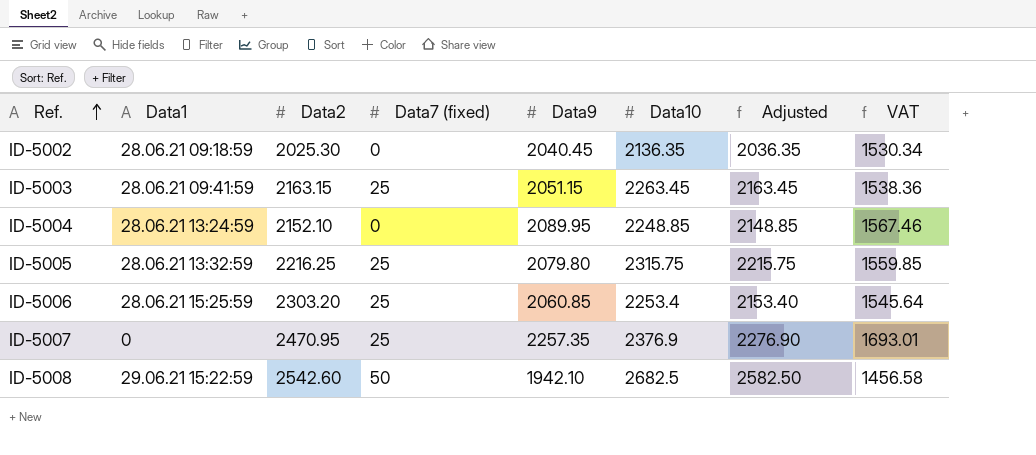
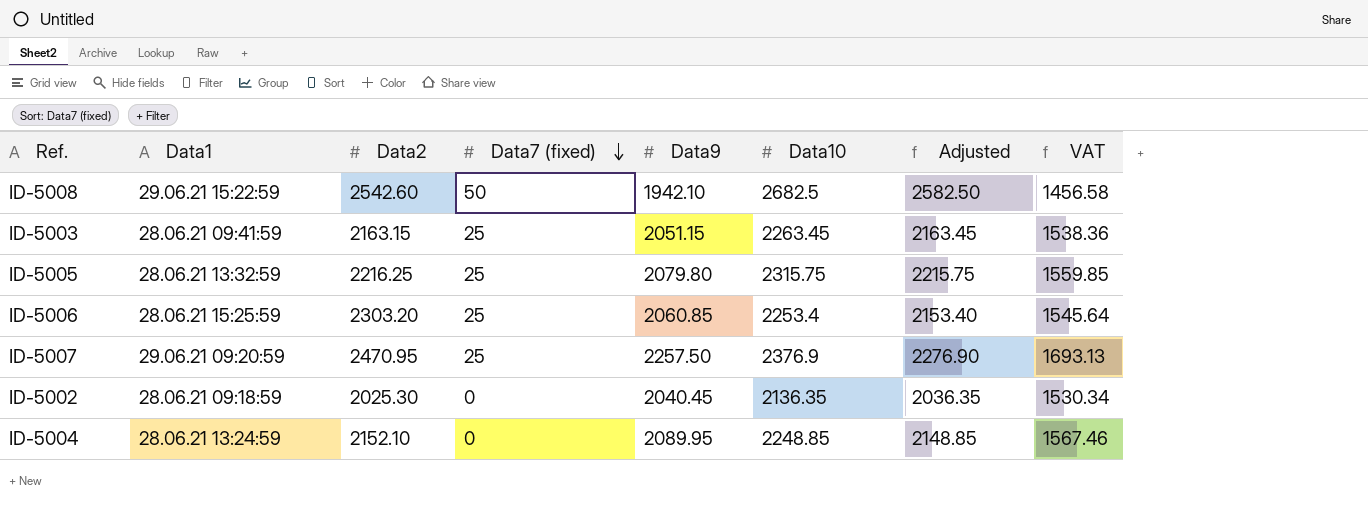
row order: Ref. ascending -> Data7 (fixed) descending
ID-5007 | Data1: 0 -> 29.06.21 09:20:59
ID-5007 | Data9: 2257.35 -> 2257.50
ID-5007 | VAT: 1693.01 -> 1693.13

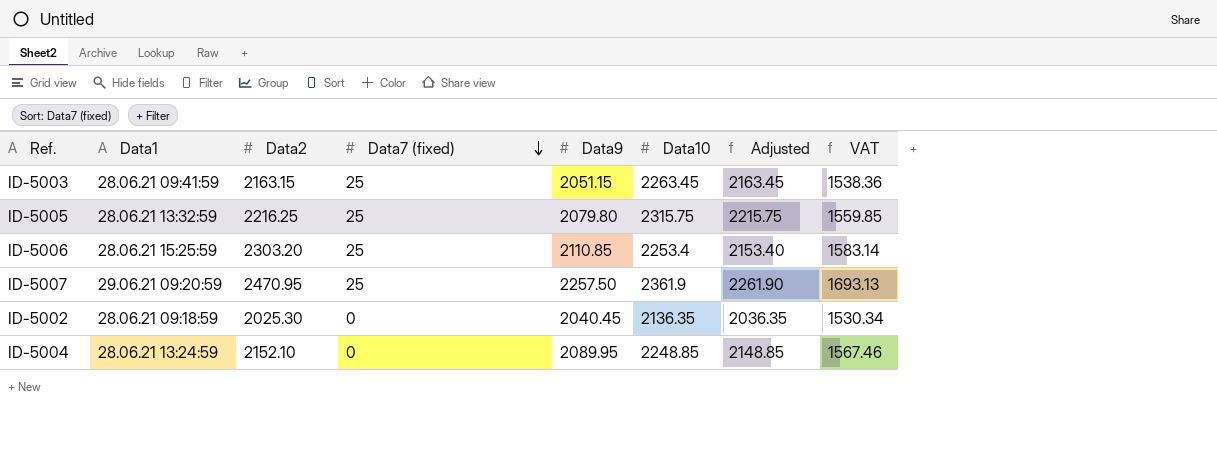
row ID-5008: 29.06.21 15:22:59 | 2542.60 | 50 | 1942.10 | 2682.5 | 2582.50 | 1456.58 -> none
ID-5006 | Data9: 2060.85 -> 2110.85
ID-5006 | VAT: 1545.64 -> 1583.14
ID-5007 | Data10: 2376.9 -> 2361.9
ID-5007 | Adjusted: 2276.90 -> 2261.90

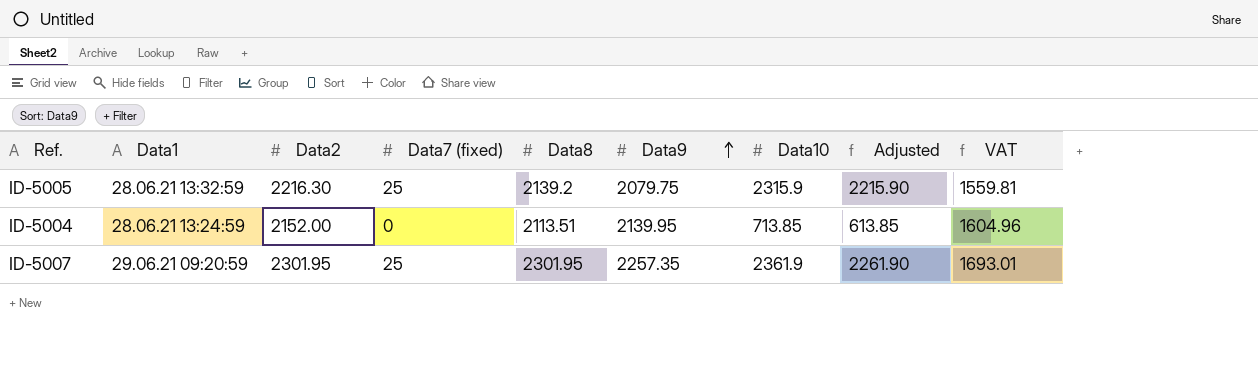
row order: Data7 (fixed) descending -> Data9 ascending
column Data8 | position: none -> 5
row ID-5003: 28.06.21 09:41:59 | 2163.15 | 25 | 2051.15 | 2263.45 | 2163.45 | 1538.36 -> none
row ID-5006: 28.06.21 15:25:59 | 2303.20 | 25 | 2110.85 | 2253.4 | 2153.40 | 1583.14 -> none
row ID-5002: 28.06.21 09:18:59 | 2025.30 | 0 | 2040.45 | 2136.35 | 2036.35 | 1530.34 -> none
ID-5005 | Data2: 2216.25 -> 2216.30
ID-5005 | Data9: 2079.80 -> 2079.75
ID-5005 | Data10: 2315.75 -> 2315.9
ID-5005 | Adjusted: 2215.75 -> 2215.90
ID-5005 | VAT: 1559.85 -> 1559.81
ID-5004 | Data2: 2152.10 -> 2152.00
ID-5004 | Data9: 2089.95 -> 2139.95
ID-5004 | Data10: 2248.85 -> 713.85
ID-5004 | Adjusted: 2148.85 -> 613.85
ID-5004 | VAT: 1567.46 -> 1604.96
ID-5007 | Data2: 2470.95 -> 2301.95
ID-5007 | Data9: 2257.50 -> 2257.35
ID-5007 | VAT: 1693.13 -> 1693.01

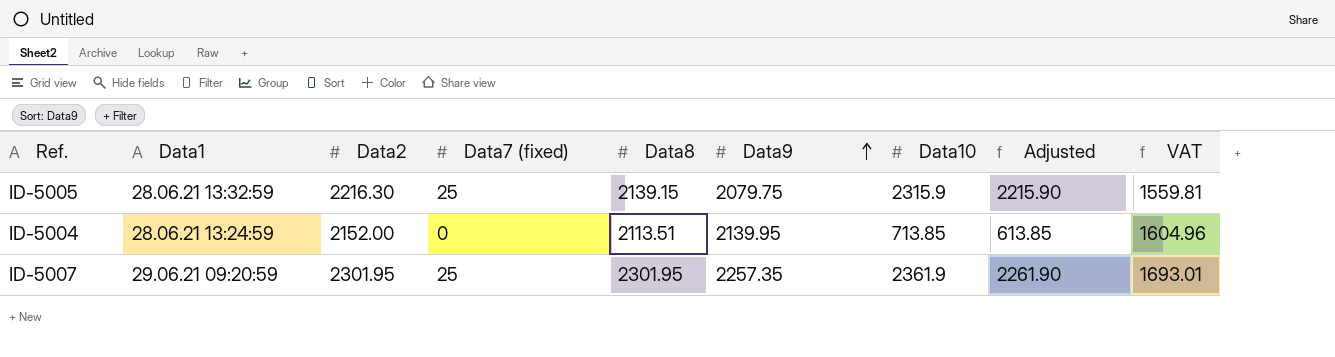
ID-5005 | Data8: 2139.2 -> 2139.15

